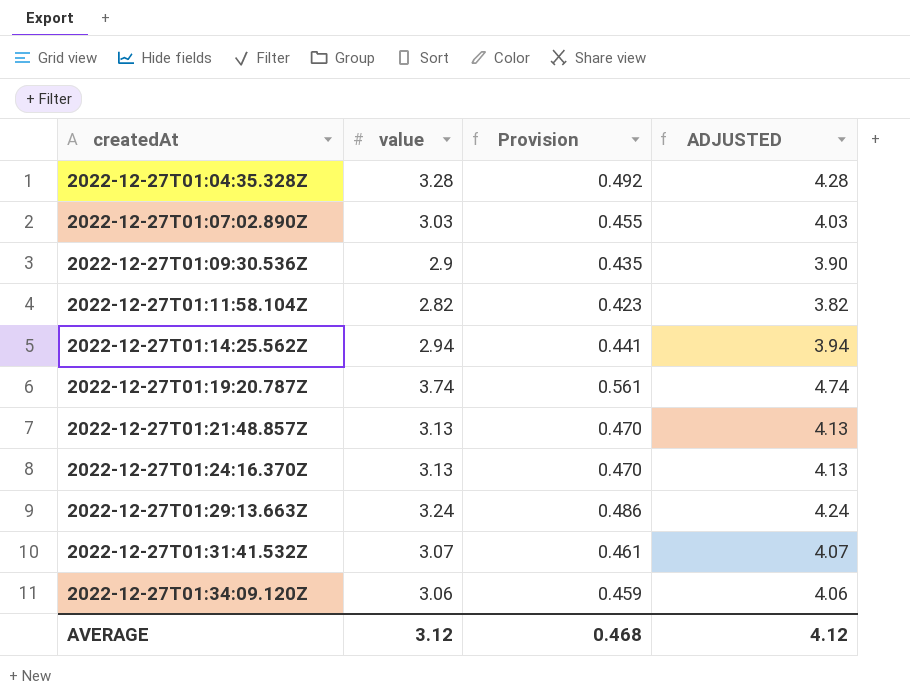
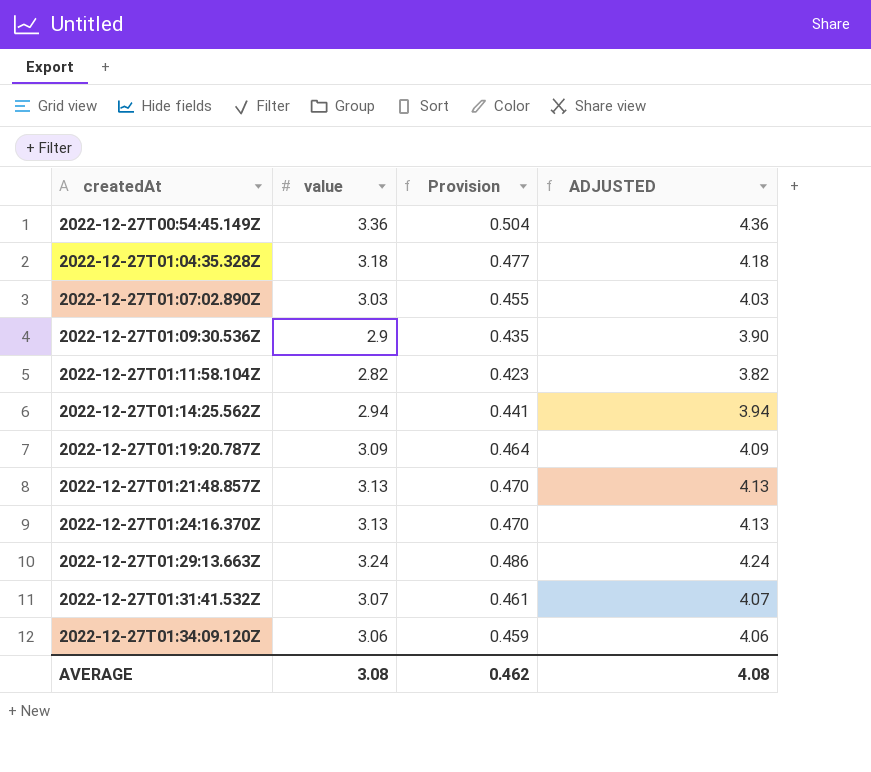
row 2022-12-27T00:54:45.149Z: none -> 3.36 | 0.504 | 4.36
2022-12-27T01:04:35.328Z | value: 3.28 -> 3.18
2022-12-27T01:04:35.328Z | Provision: 0.492 -> 0.477
2022-12-27T01:04:35.328Z | ADJUSTED: 4.28 -> 4.18
2022-12-27T01:19:20.787Z | value: 3.74 -> 3.09
2022-12-27T01:19:20.787Z | Provision: 0.561 -> 0.464
2022-12-27T01:19:20.787Z | ADJUSTED: 4.74 -> 4.09
AVERAGE | value: 3.12 -> 3.08
AVERAGE | Provision: 0.468 -> 0.462
AVERAGE | ADJUSTED: 4.12 -> 4.08

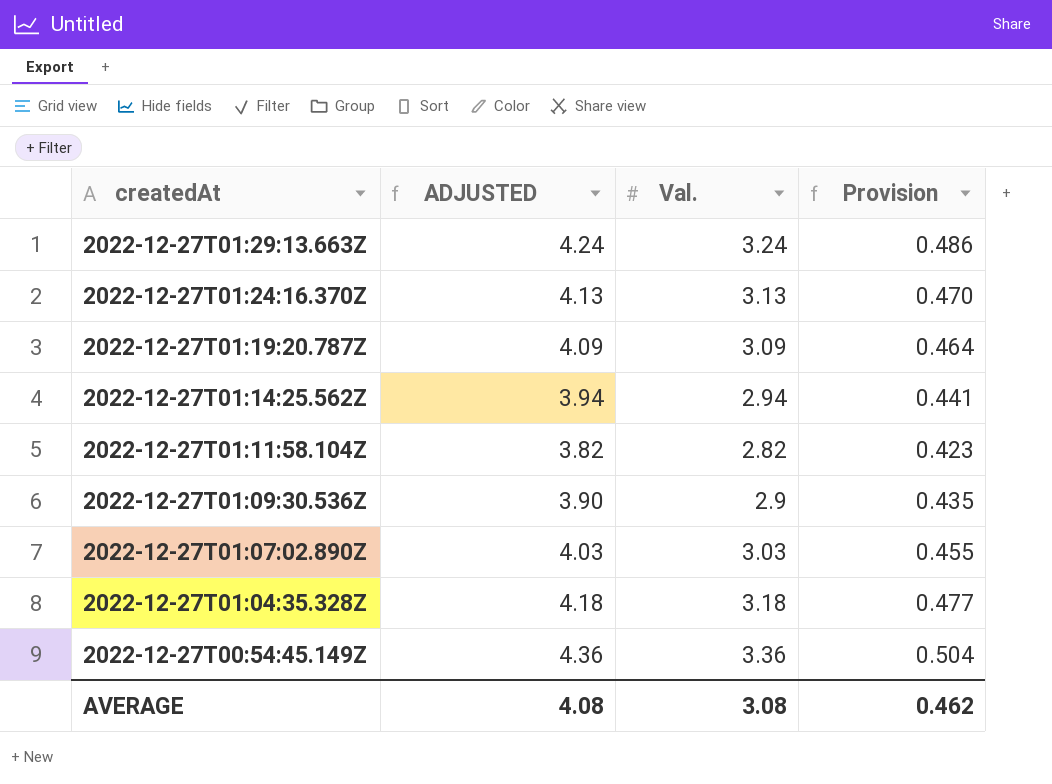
row order: createdAt ascending -> createdAt descending
column ADJUSTED | position: 4 -> 2
column name: value -> Val.
row 2022-12-27T01:21:48.857Z: 3.13 | 0.470 | 4.13 -> none
row 2022-12-27T01:31:41.532Z: 3.07 | 0.461 | 4.07 -> none
row 2022-12-27T01:34:09.120Z: 3.06 | 0.459 | 4.06 -> none

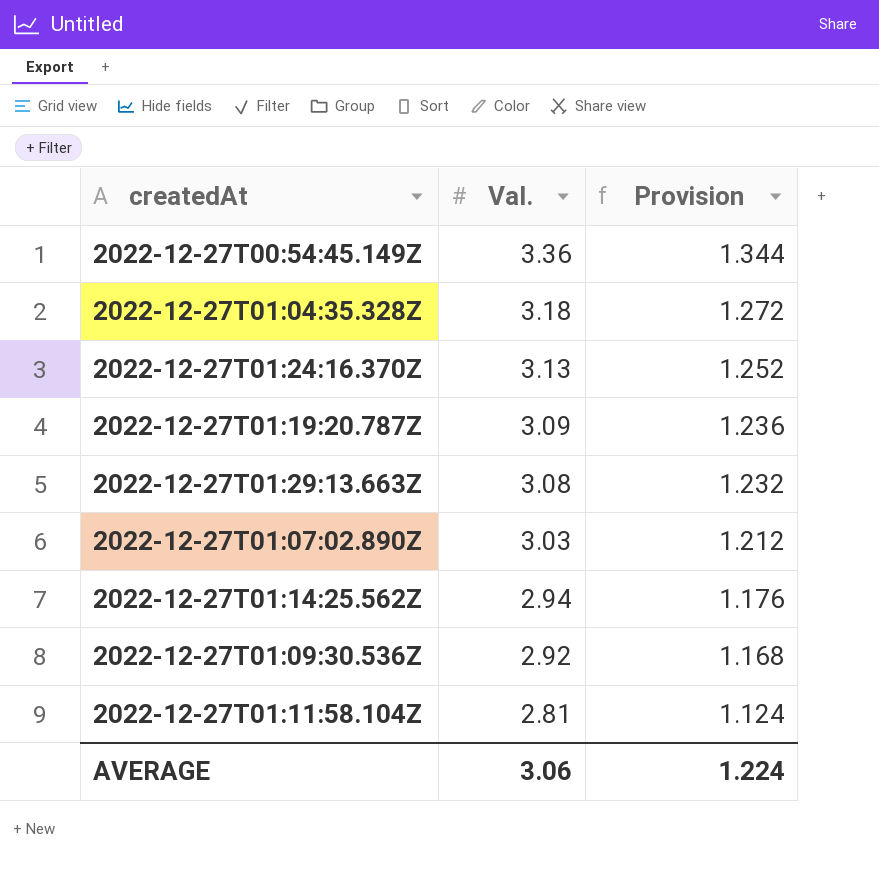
row order: createdAt descending -> Val. descending
column ADJUSTED | formula: [Val.] + 1 -> none
column Provision | formula: [Val.] * 0.15 -> [Val.] * 0.4
2022-12-27T01:29:13.663Z | Val.: 3.24 -> 3.08
2022-12-27T01:09:30.536Z | Val.: 2.9 -> 2.92
2022-12-27T01:11:58.104Z | Val.: 2.82 -> 2.81
AVERAGE | Val.: 3.08 -> 3.06
AVERAGE | Provision: 0.462 -> 1.224

